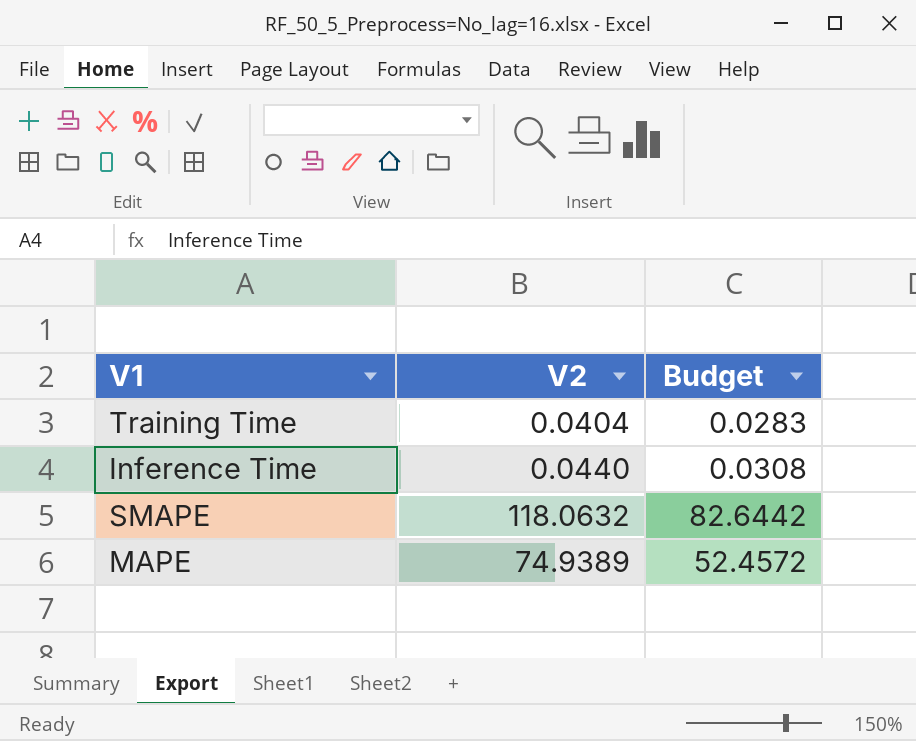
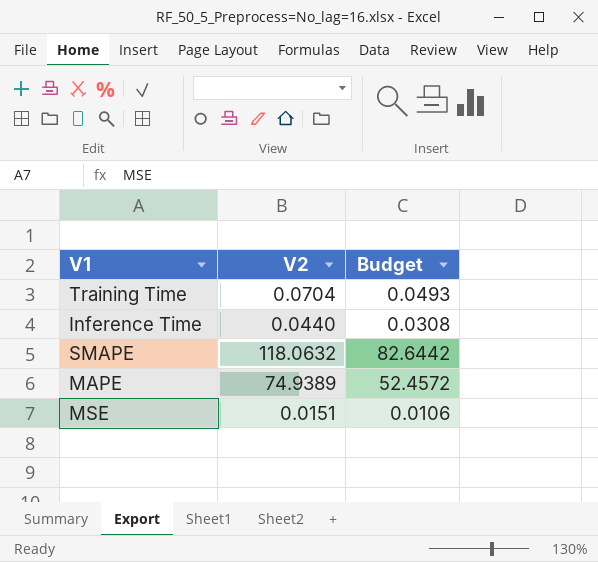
Training Time | V2: 0.0404 -> 0.0704
Training Time | Budget: 0.0283 -> 0.0493
row MSE: none -> 0.0151 | 0.0106

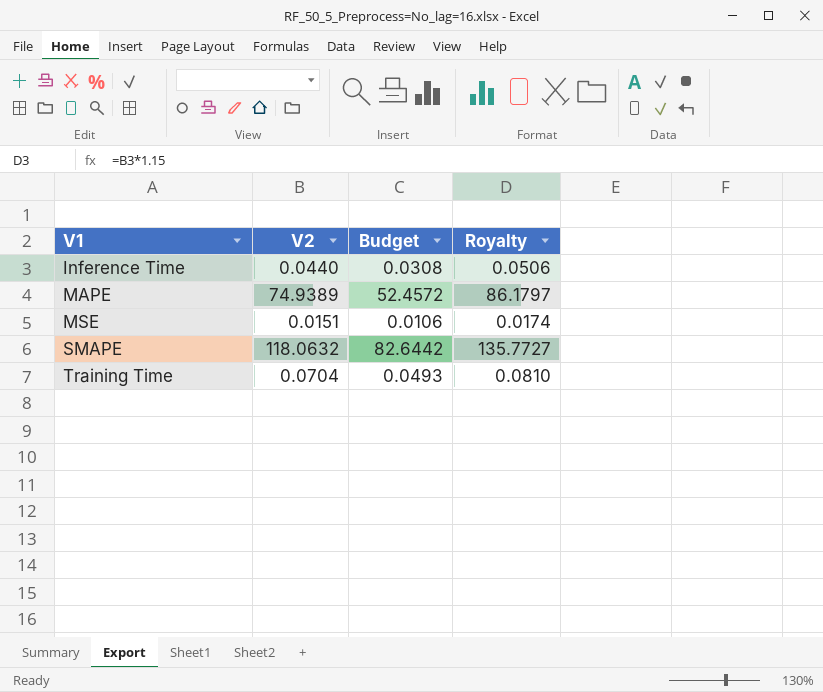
row order: none -> V1 ascending
column Royalty | formula: none -> [V2] * 1.15

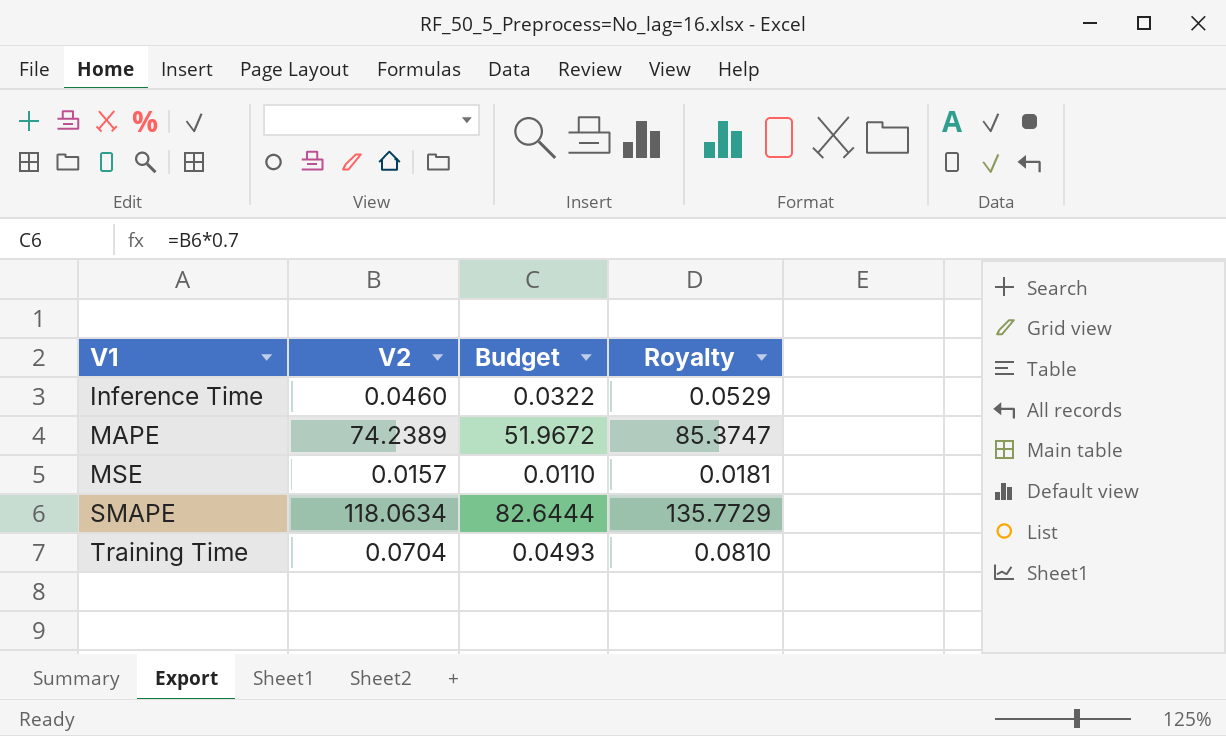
Inference Time | V2: 0.0440 -> 0.0460
Inference Time | Budget: 0.0308 -> 0.0322
Inference Time | Royalty: 0.0506 -> 0.0529
MAPE | V2: 74.9389 -> 74.2389
MAPE | Budget: 52.4572 -> 51.9672
MAPE | Royalty: 86.1797 -> 85.3747
MSE | V2: 0.0151 -> 0.0157
MSE | Budget: 0.0106 -> 0.0110
MSE | Royalty: 0.0174 -> 0.0181
SMAPE | V2: 118.0632 -> 118.0634
SMAPE | Budget: 82.6442 -> 82.6444
SMAPE | Royalty: 135.7727 -> 135.7729

